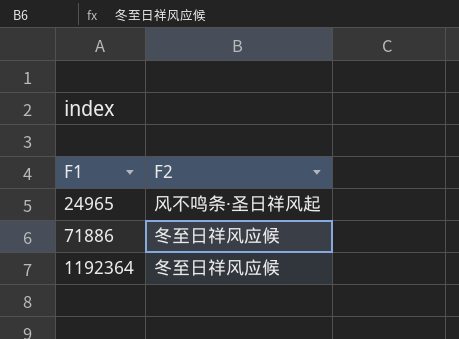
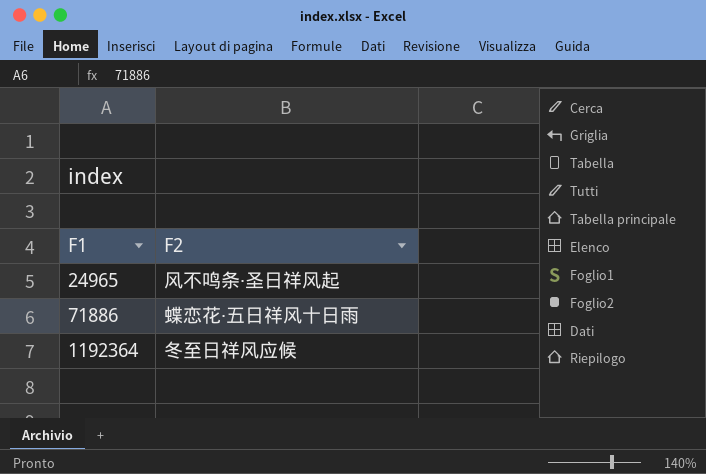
71886 | F2: 冬至日祥风应候 -> 蝶恋花·五日祥风十日雨

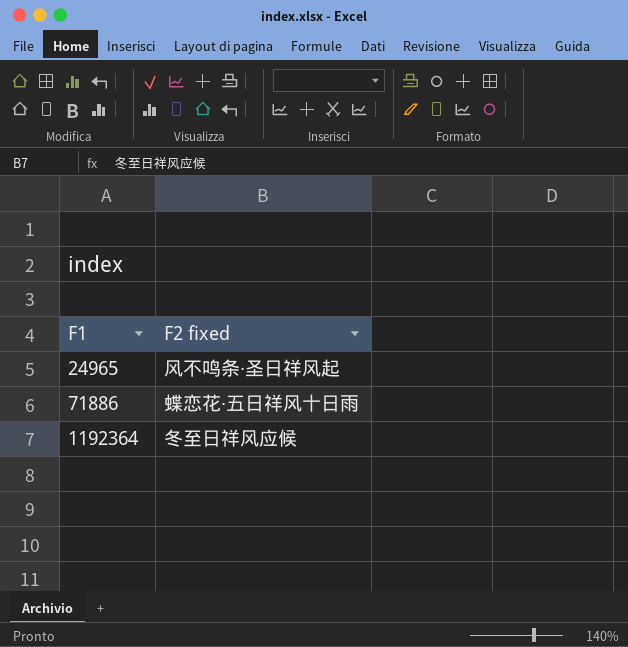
column name: F2 -> F2 fixed

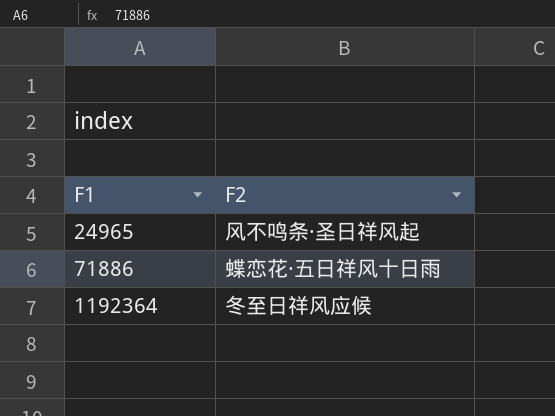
column name: F2 fixed -> F2

